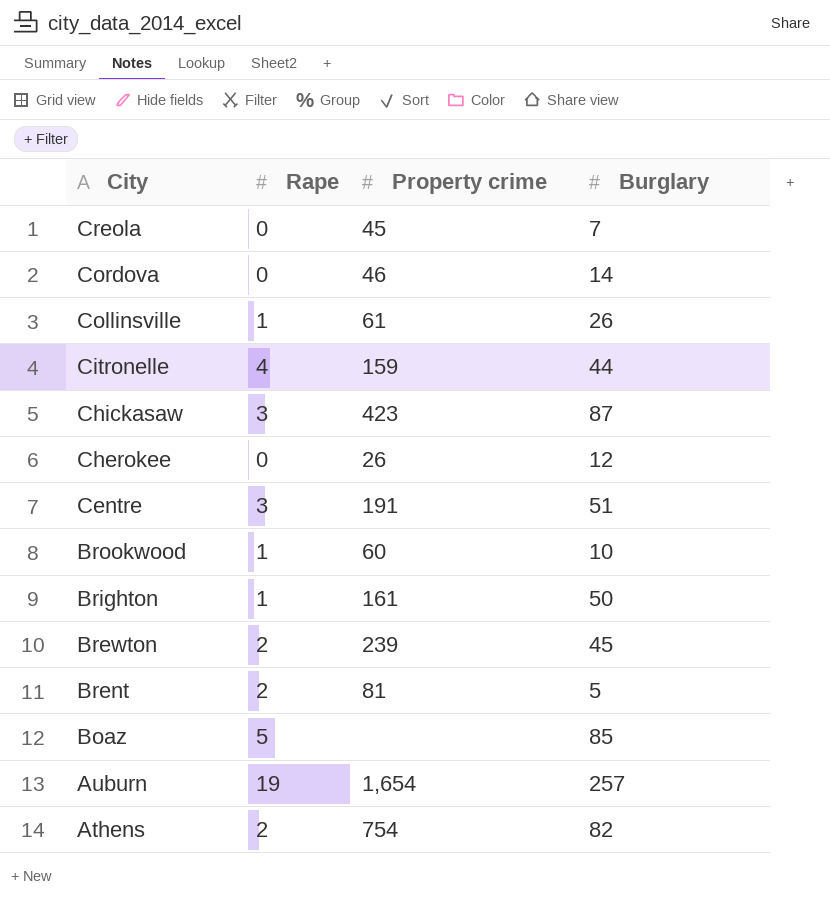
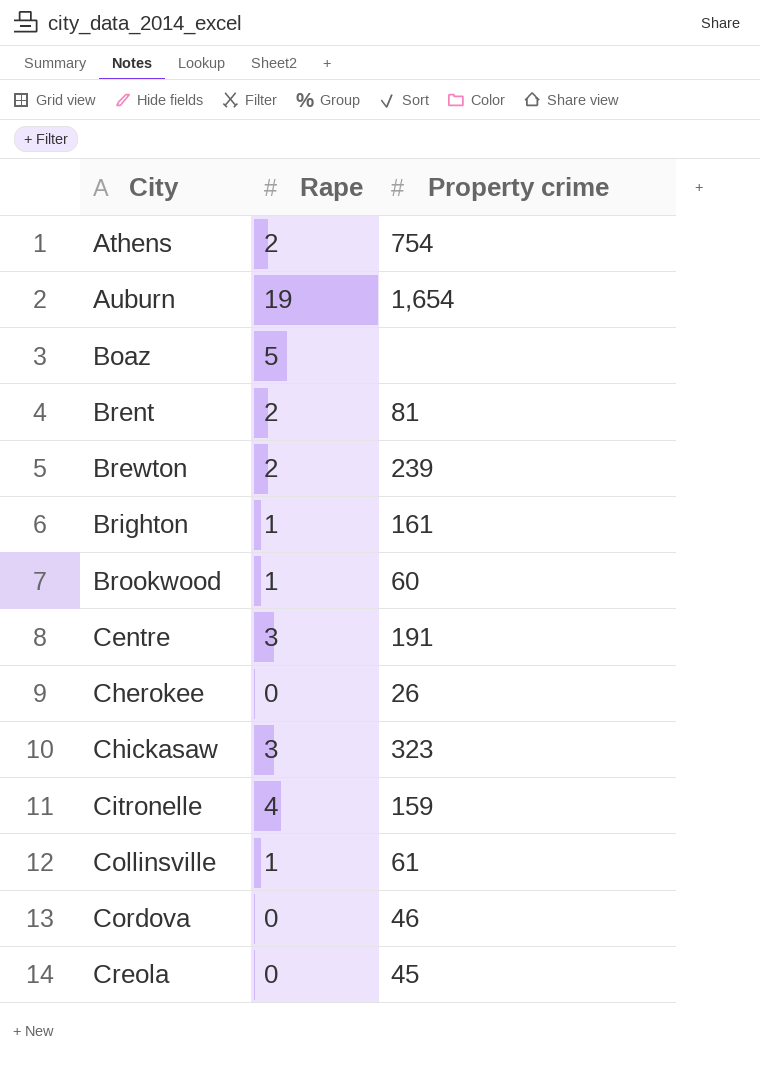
row order: City descending -> City ascending
column Burglary | position: 4 -> none
Chickasaw | Property crime: 423 -> 323

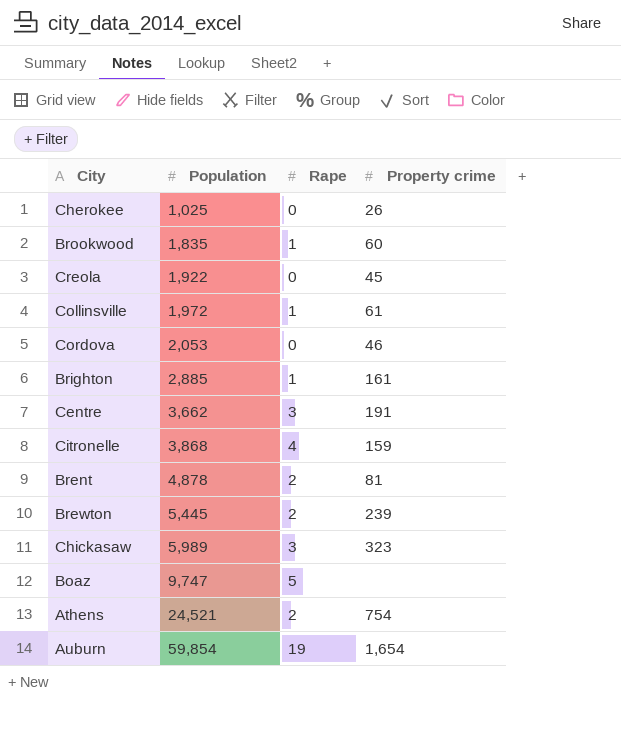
row order: City ascending -> Population ascending
column Population | position: none -> 2

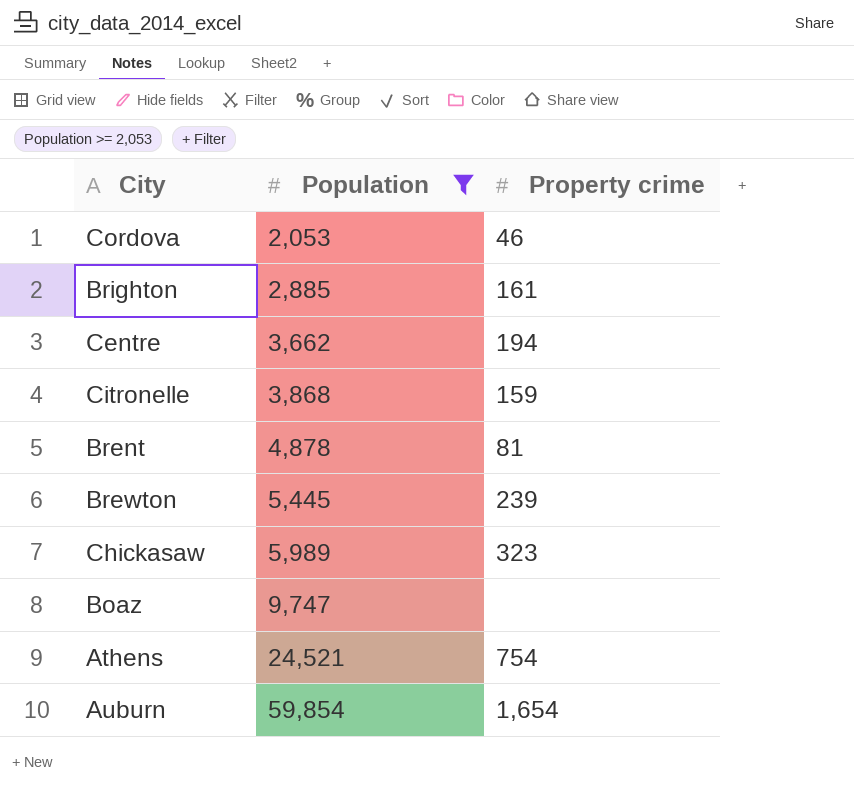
filter: none -> Population >= 2,053
column Rape | position: 3 -> none
Centre | Property crime: 191 -> 194

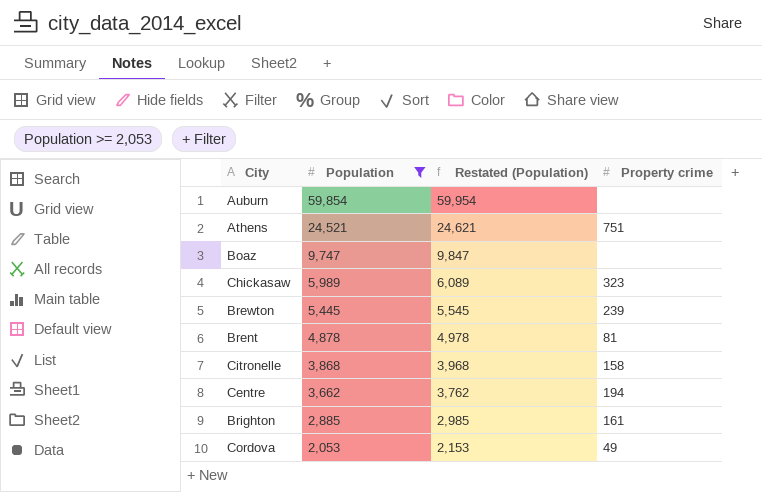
row order: Population ascending -> Population descending
column Restated (Population) | formula: none -> [Population] + 100
Auburn | Property crime: 1,654 -> none
Athens | Property crime: 754 -> 751
Citronelle | Property crime: 159 -> 158
Cordova | Property crime: 46 -> 49

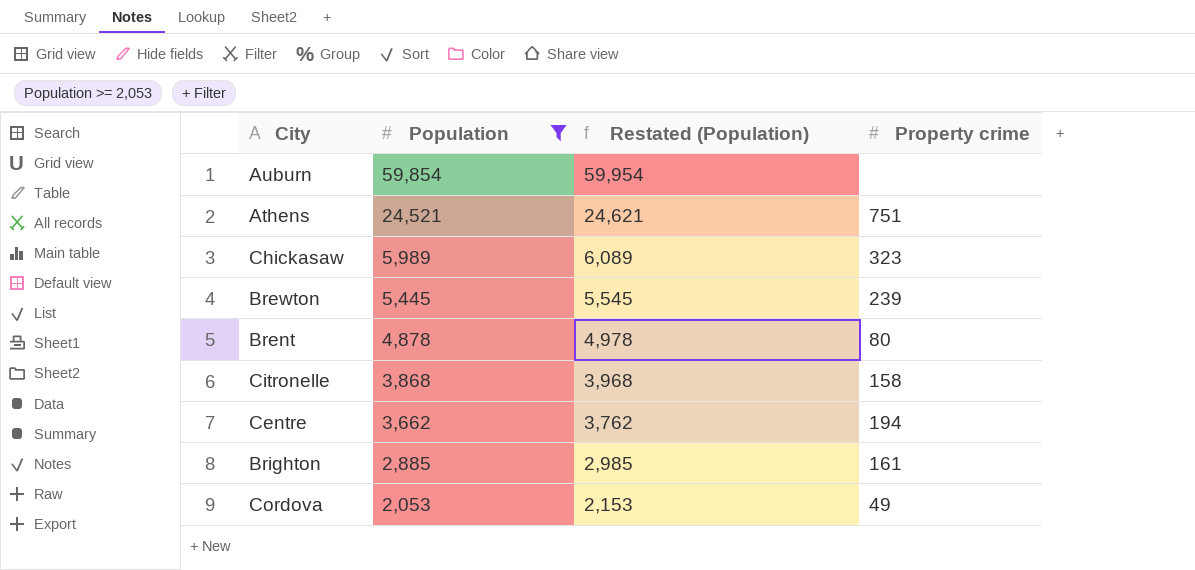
row Boaz: 9,747 | 9,847 | none -> none
Brent | Property crime: 81 -> 80

